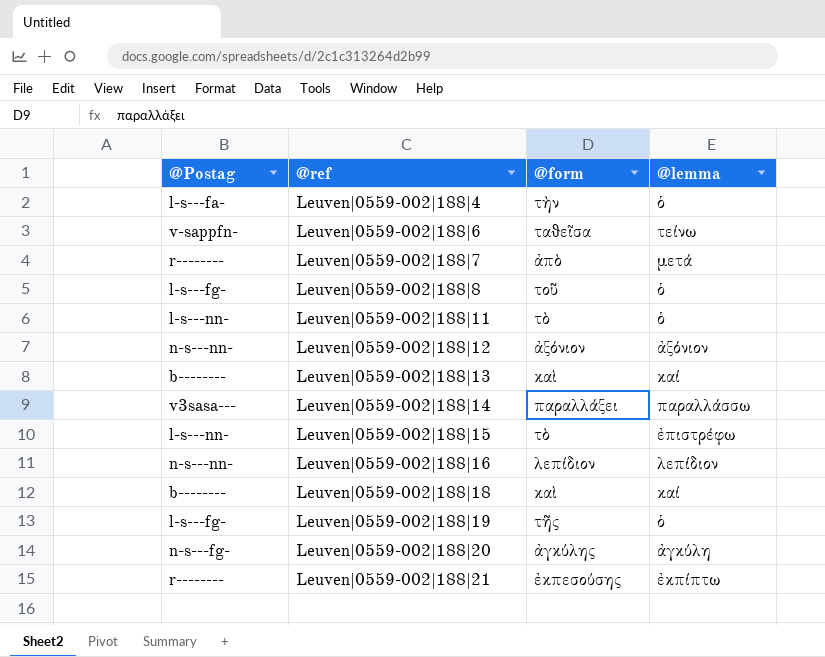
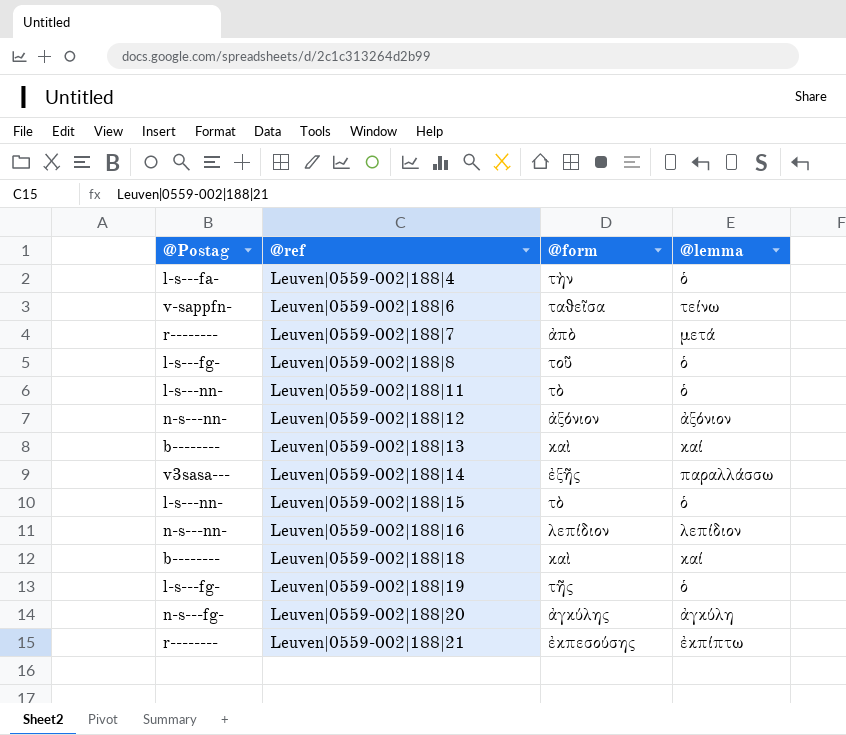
Leuven|0559-002|188|14 | @form: παραλλάξει -> ἐξῆς
Leuven|0559-002|188|15 | @lemma: ἐπιστρέφω -> ὁ

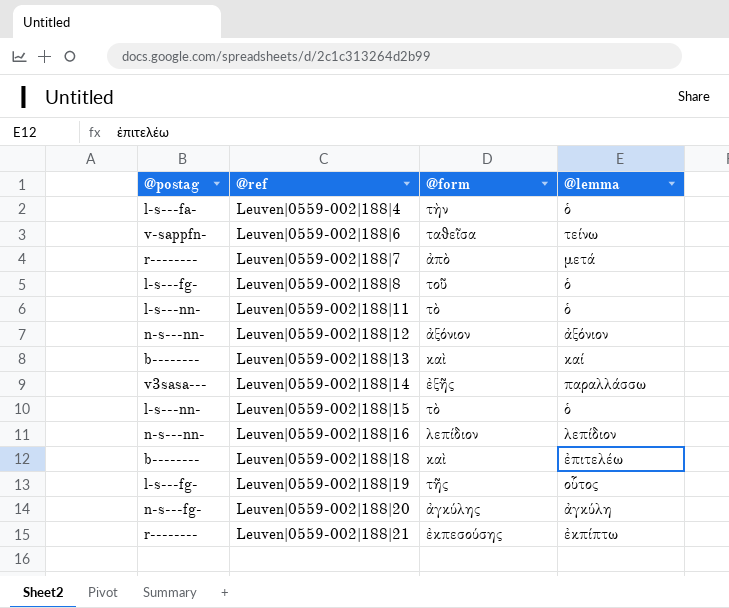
column name: @Postag -> @postag
Leuven|0559-002|188|18 | @lemma: καί -> ἐπιτελέω
Leuven|0559-002|188|19 | @lemma: ὁ -> οὗτος

